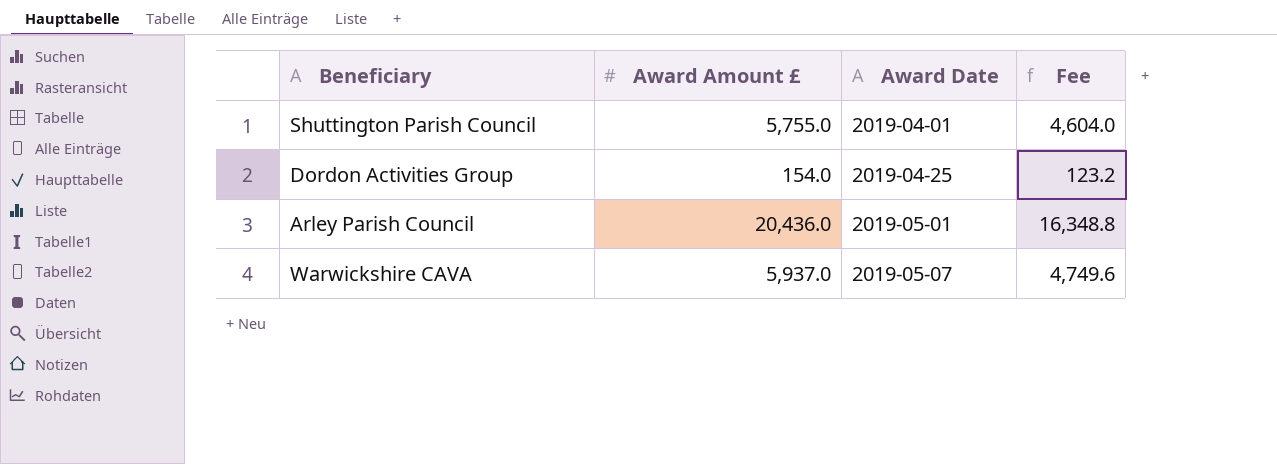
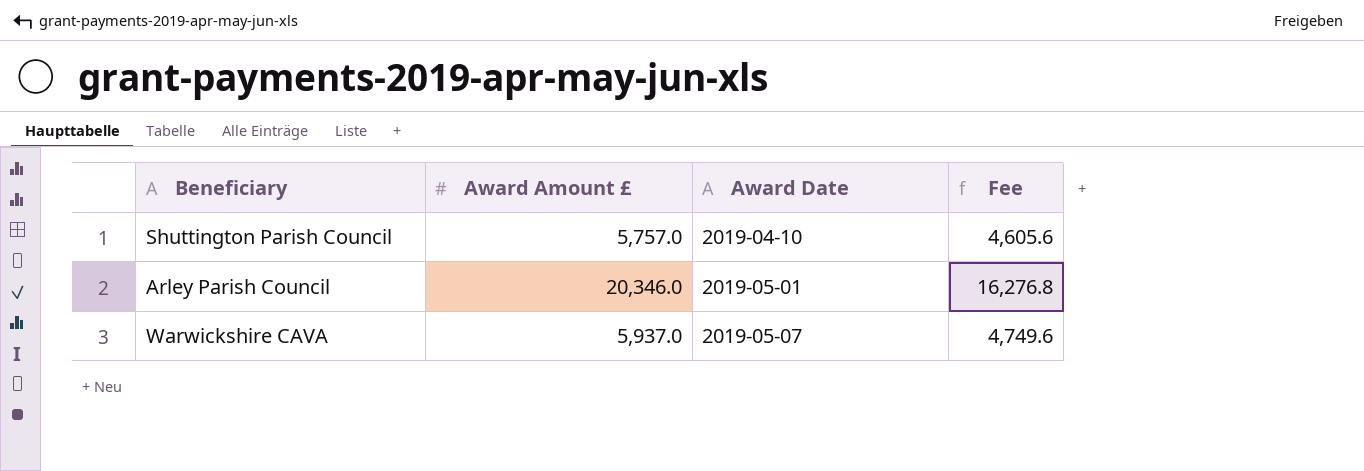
row Dordon Activities Group: 154.0 | 2019-04-25 | 123.2 -> none
Shuttington Parish Council | Award Amount £: 5,755.0 -> 5,757.0
Shuttington Parish Council | Award Date: 2019-04-01 -> 2019-04-10
Shuttington Parish Council | Fee: 4,604.0 -> 4,605.6
Arley Parish Council | Award Amount £: 20,436.0 -> 20,346.0
Arley Parish Council | Fee: 16,348.8 -> 16,276.8

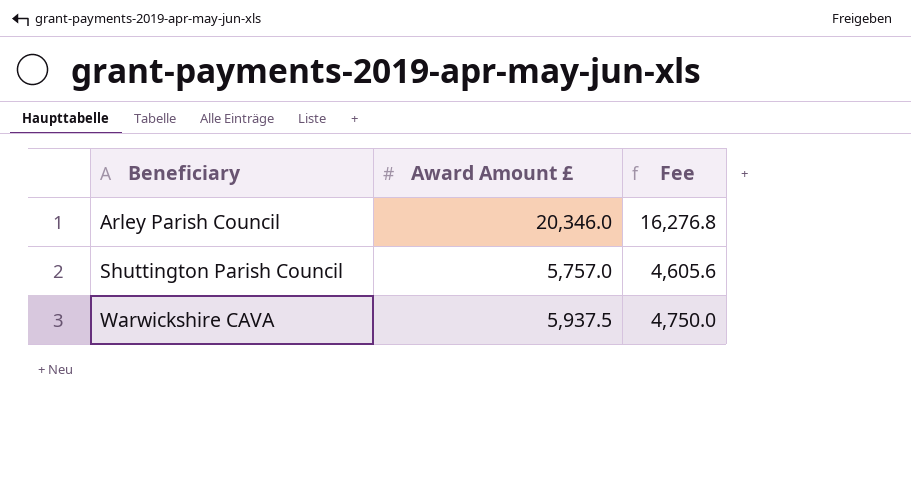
row order: Award Date ascending -> Beneficiary ascending
column Award Date | position: 3 -> none
Warwickshire CAVA | Award Amount £: 5,937.0 -> 5,937.5
Warwickshire CAVA | Fee: 4,749.6 -> 4,750.0

